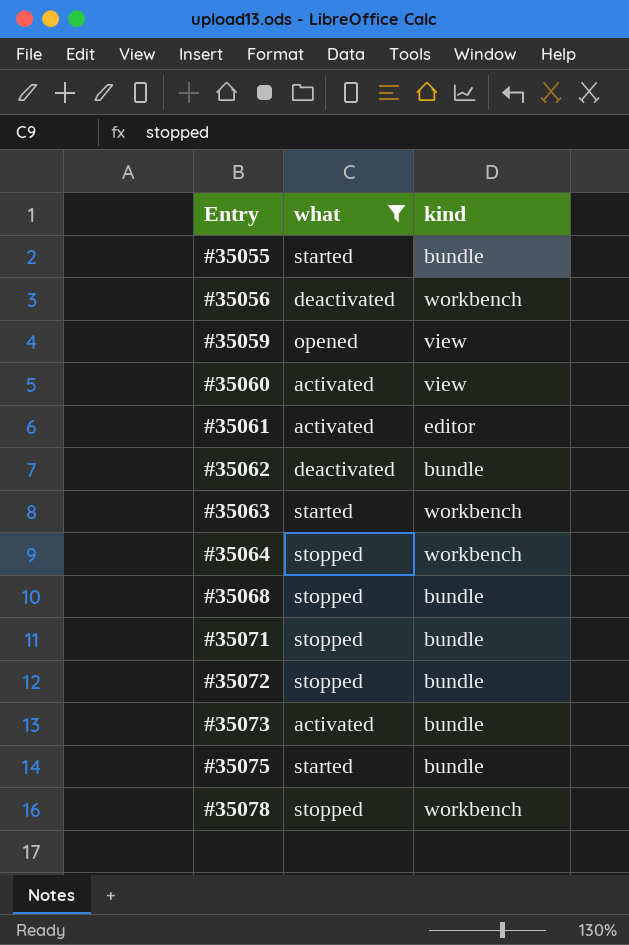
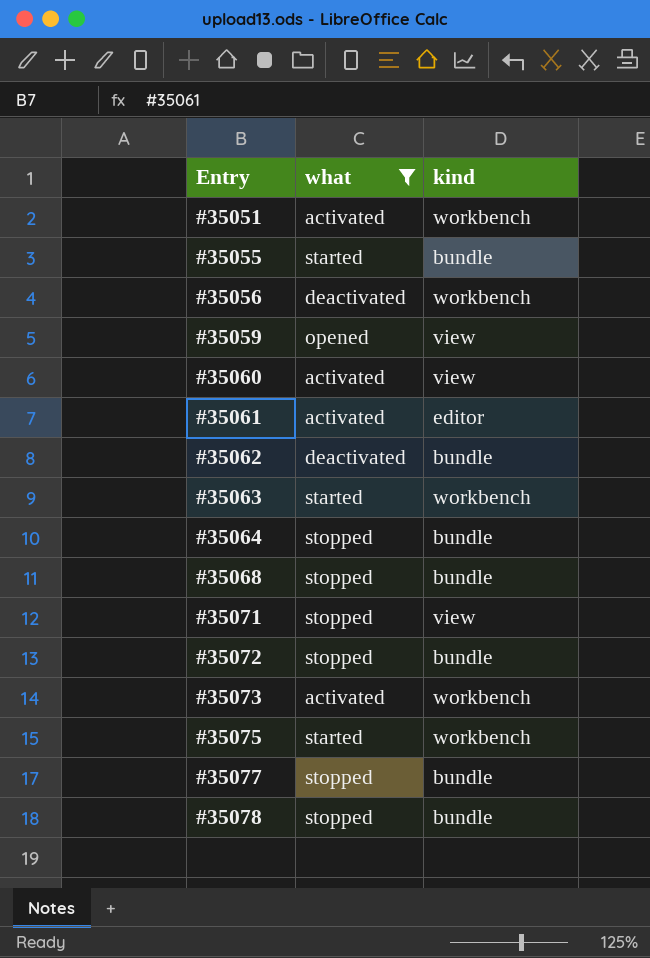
row #35051: none -> activated | workbench
#35064 | kind: workbench -> bundle
#35071 | kind: bundle -> view
#35073 | kind: bundle -> workbench
#35075 | kind: bundle -> workbench
row #35077: none -> stopped | bundle
#35078 | kind: workbench -> bundle

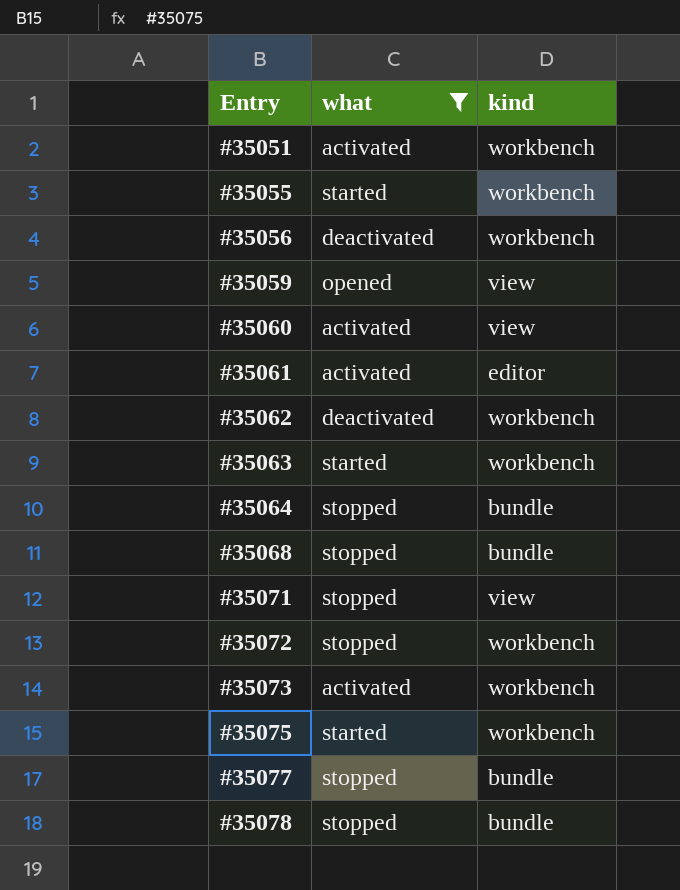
#35055 | kind: bundle -> workbench
#35062 | kind: bundle -> workbench
#35072 | kind: bundle -> workbench

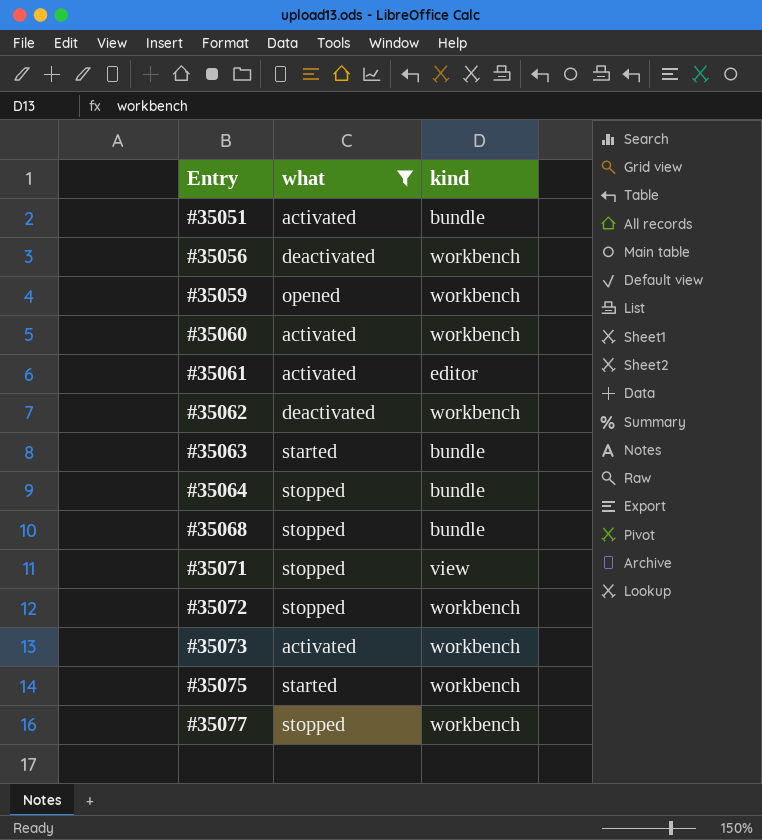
row #35055: started | workbench -> none
row #35078: stopped | bundle -> none
#35051 | kind: workbench -> bundle
#35059 | kind: view -> workbench
#35060 | kind: view -> workbench
#35063 | kind: workbench -> bundle
#35077 | kind: bundle -> workbench

